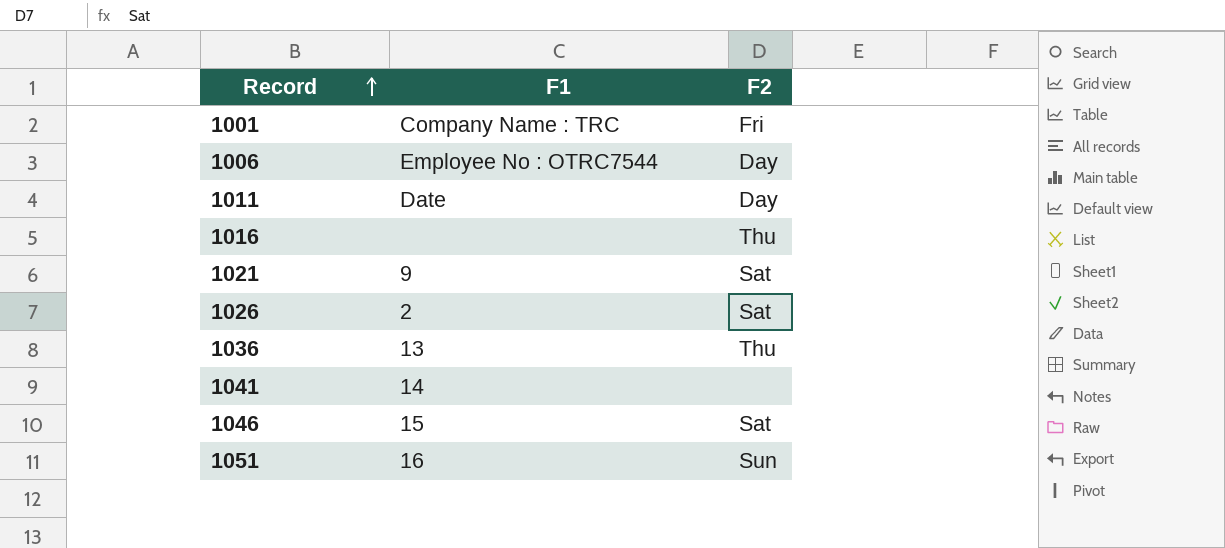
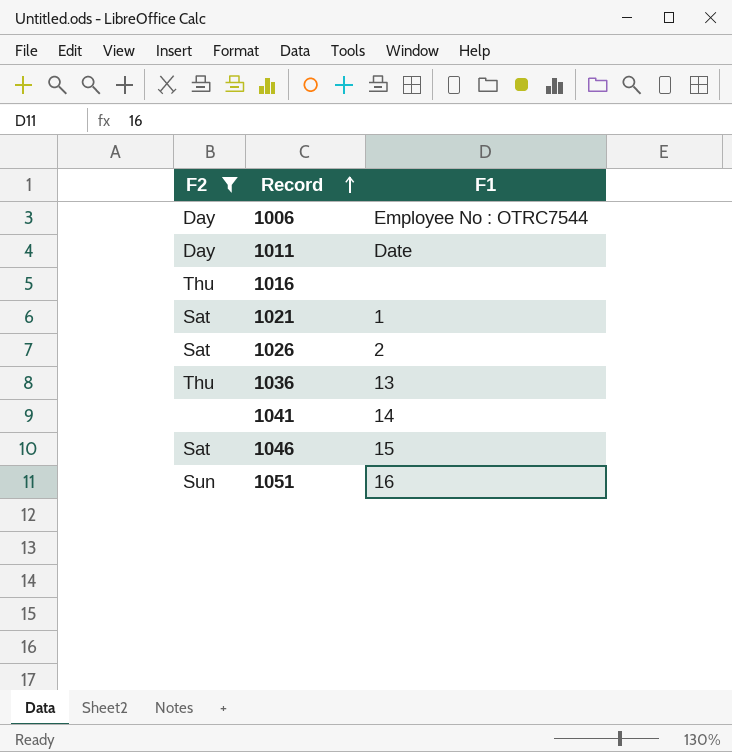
filter: none -> F2 != Fri
column F2 | position: 3 -> 1
1021 | F1: 9 -> 1

